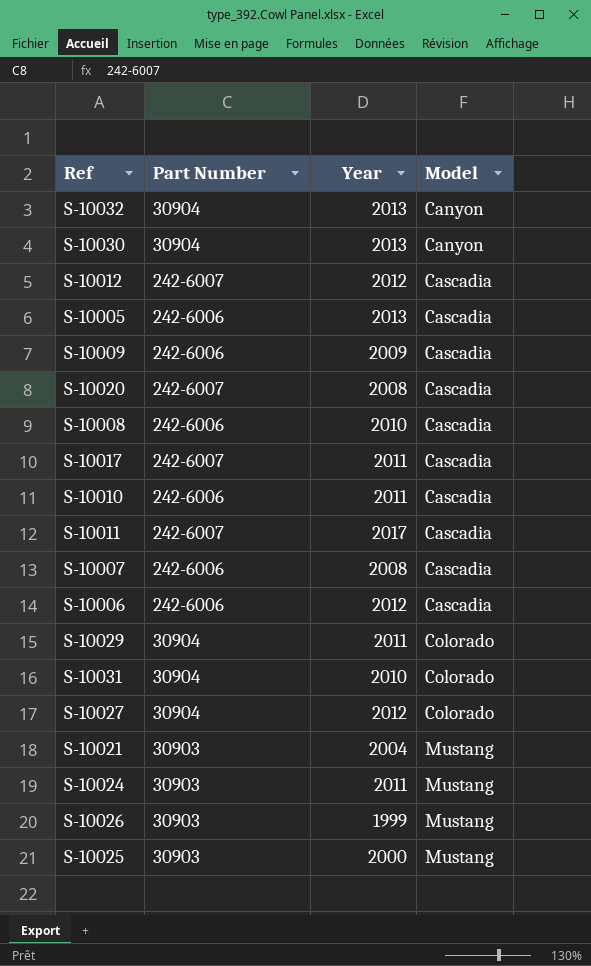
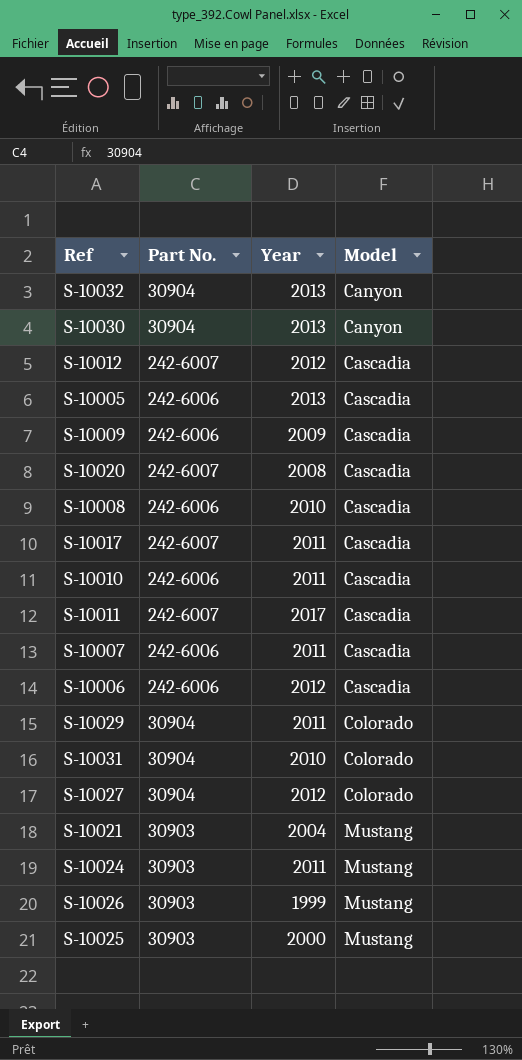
column name: Part Number -> Part No.
S-10007 | Year: 2008 -> 2011

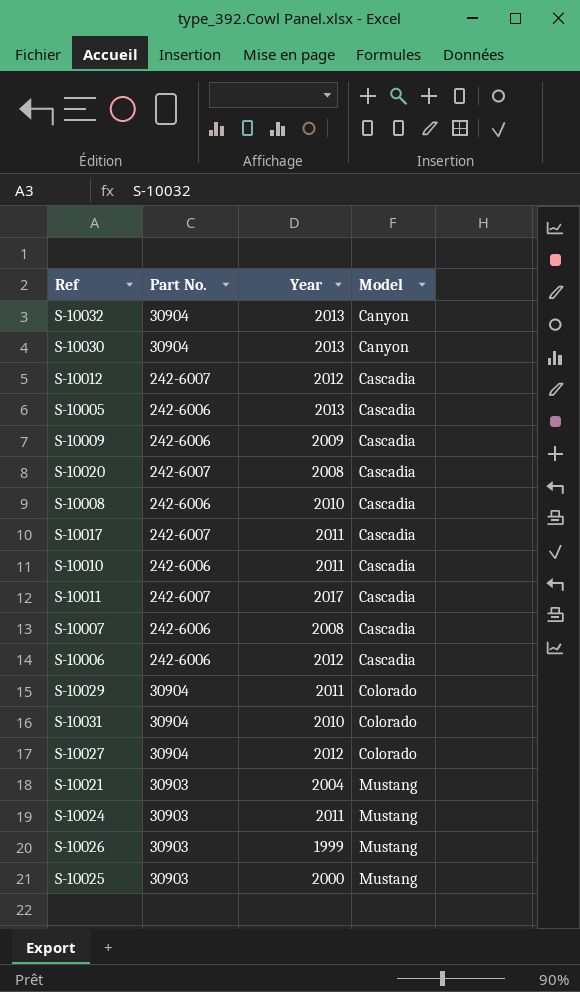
S-10007 | Year: 2011 -> 2008

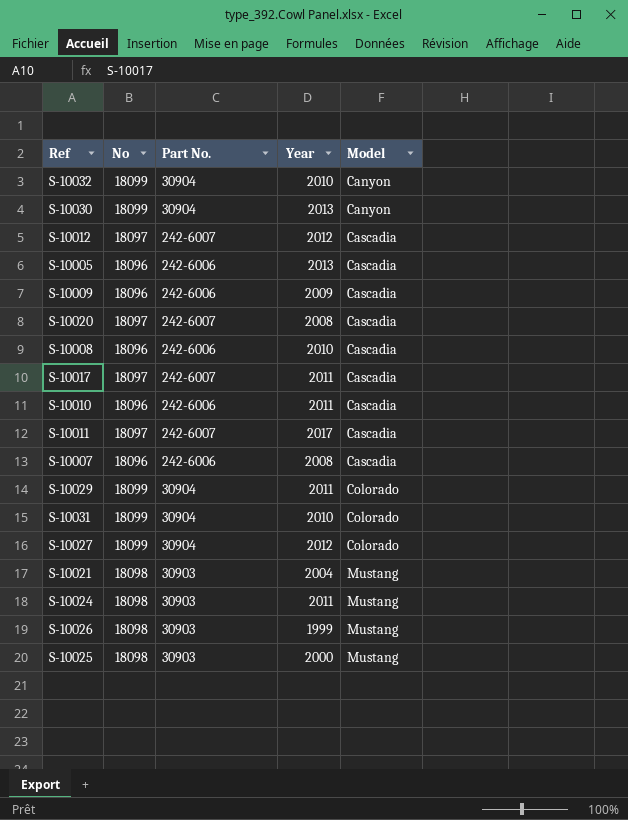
column No | position: none -> 2
row S-10006: 242-6006 | 2012 | Cascadia -> none
S-10032 | Year: 2013 -> 2010

